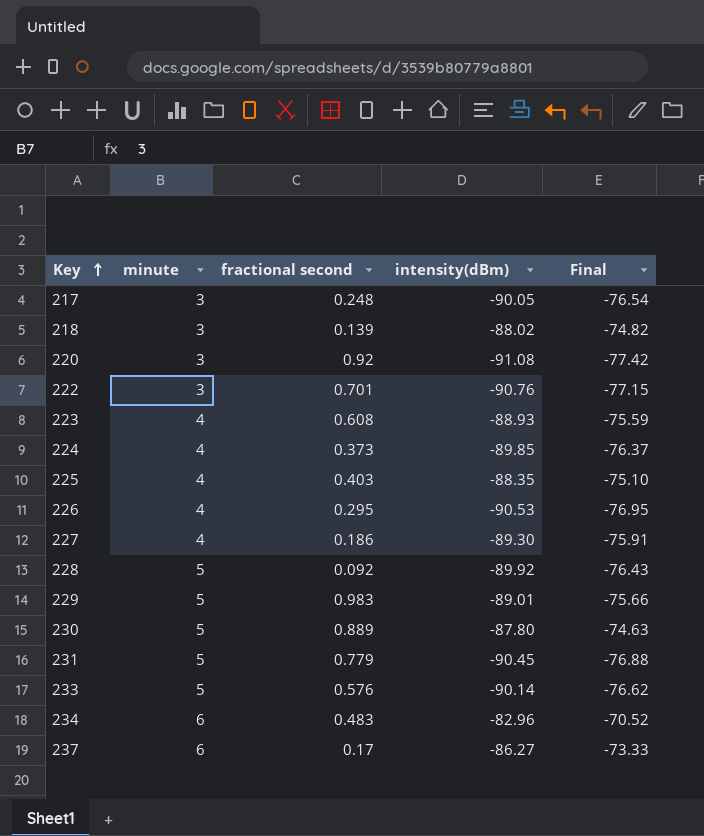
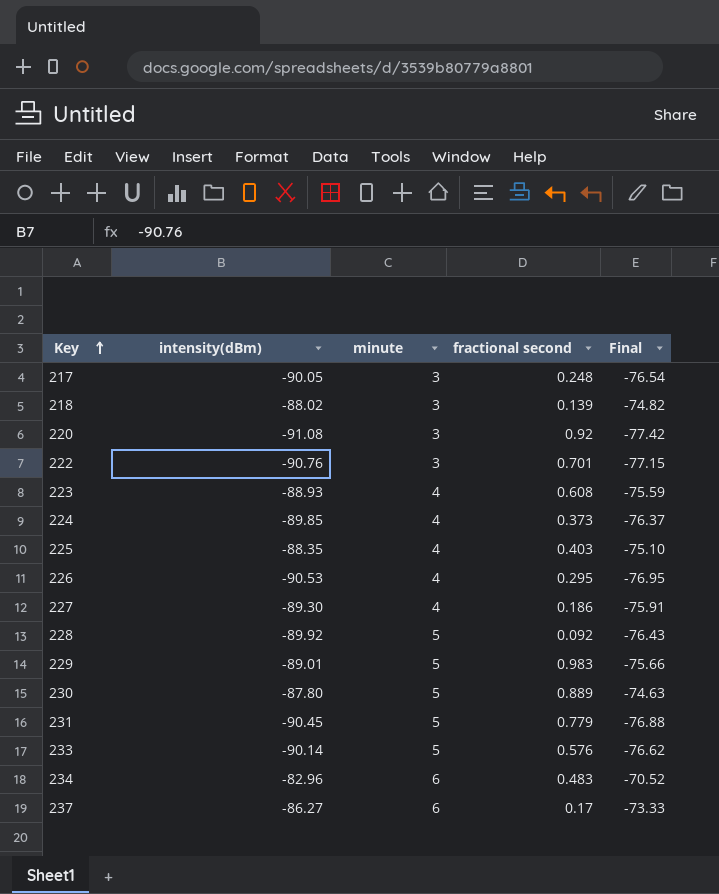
column intensity(dBm) | position: 4 -> 2

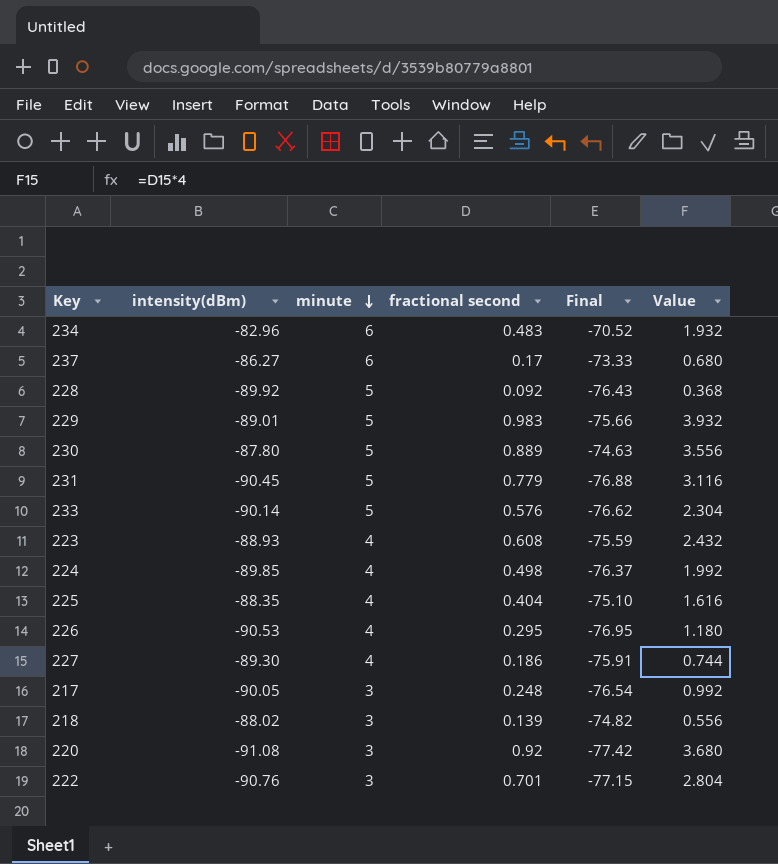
row order: Key ascending -> minute descending
column Value | formula: none -> [fractional second] * 4
224 | fractional second: 0.373 -> 0.498
225 | fractional second: 0.403 -> 0.404

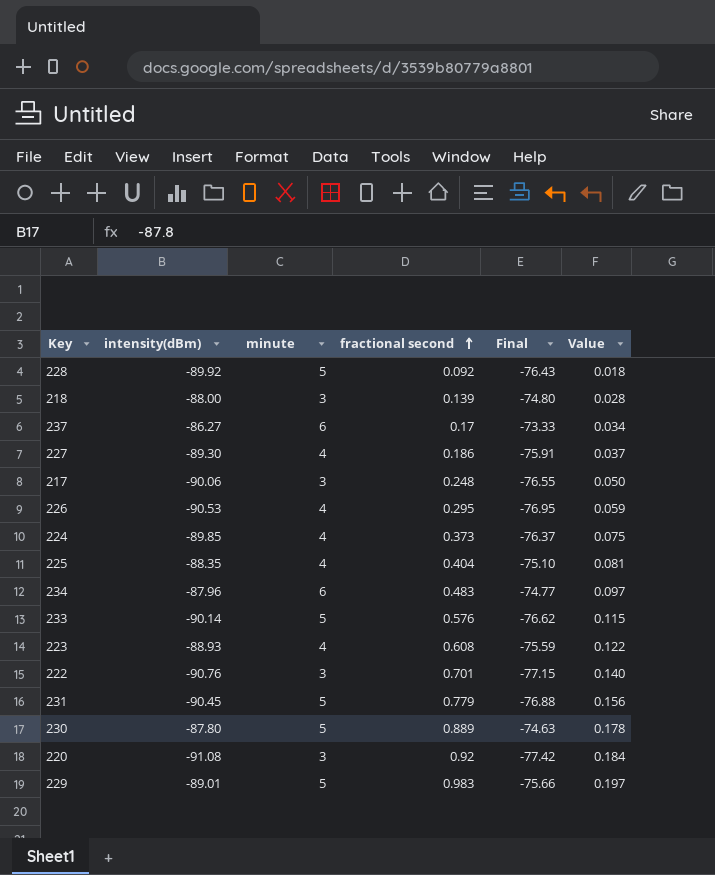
row order: minute descending -> fractional second ascending
column Value | formula: [fractional second] * 4 -> [fractional second] * 0.2
218 | intensity(dBm): -88.02 -> -88.00
218 | Final: -74.82 -> -74.80
217 | intensity(dBm): -90.05 -> -90.06
217 | Final: -76.54 -> -76.55
224 | fractional second: 0.498 -> 0.373
234 | intensity(dBm): -82.96 -> -87.96
234 | Final: -70.52 -> -74.77

